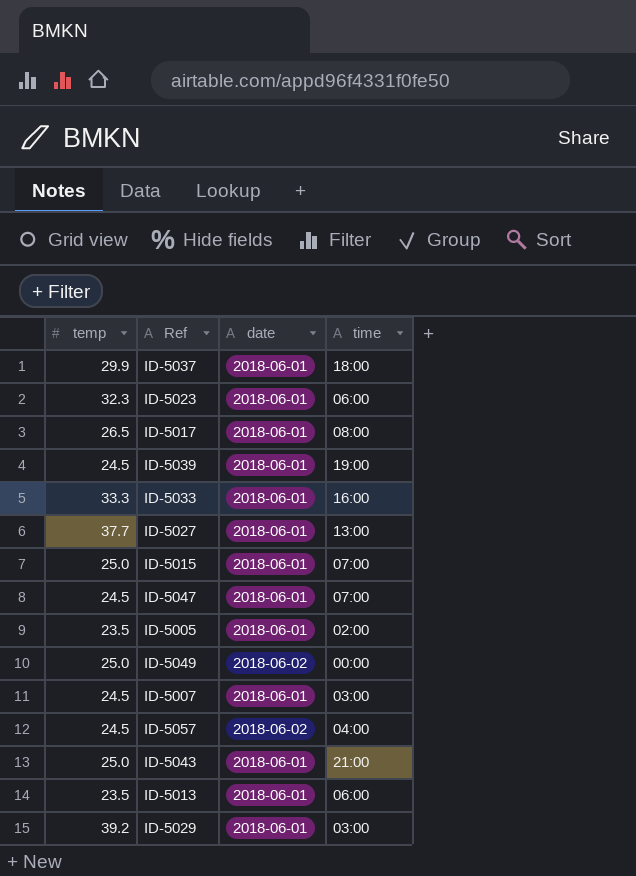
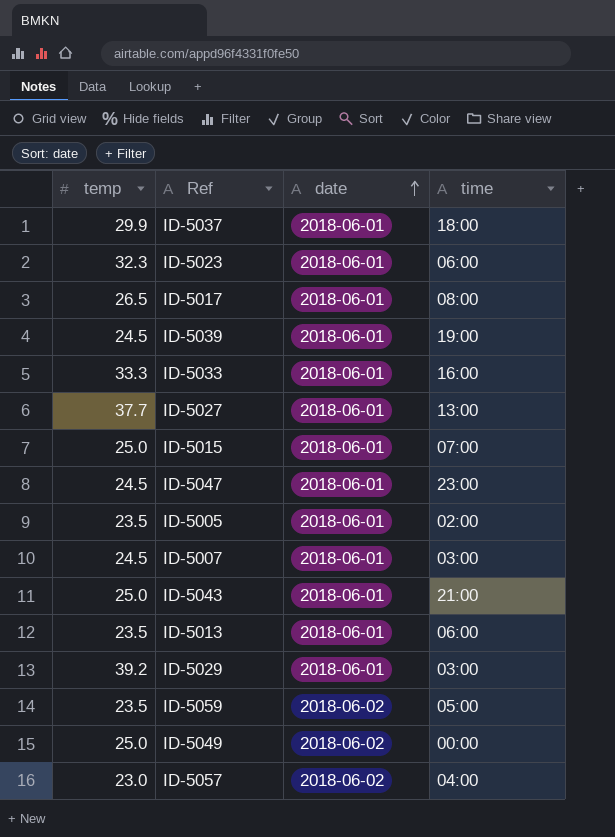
row order: none -> date ascending
ID-5047 | time: 07:00 -> 23:00
row ID-5059: none -> 23.5 | 2018-06-02 | 05:00
ID-5057 | temp: 24.5 -> 23.0

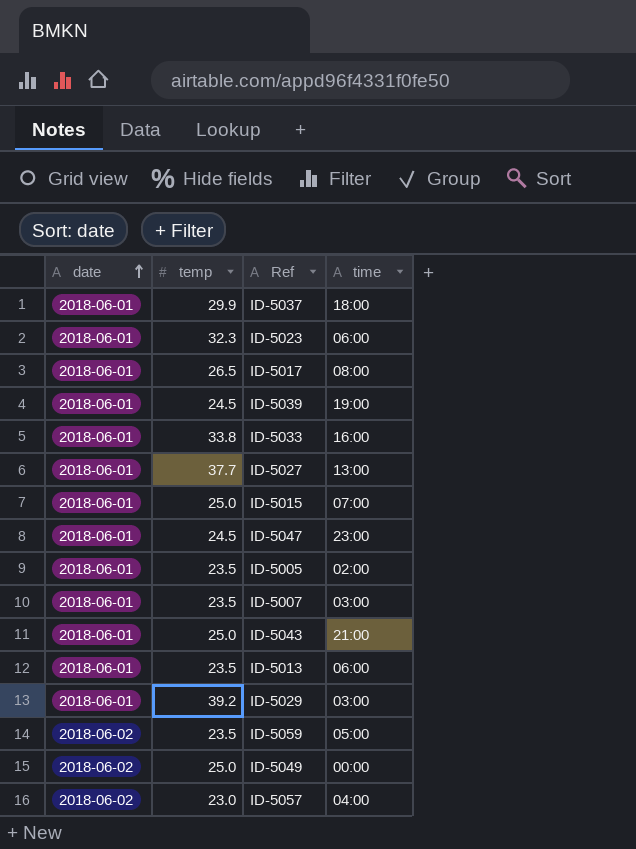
column date | position: 3 -> 1
ID-5033 | temp: 33.3 -> 33.8
ID-5007 | temp: 24.5 -> 23.5

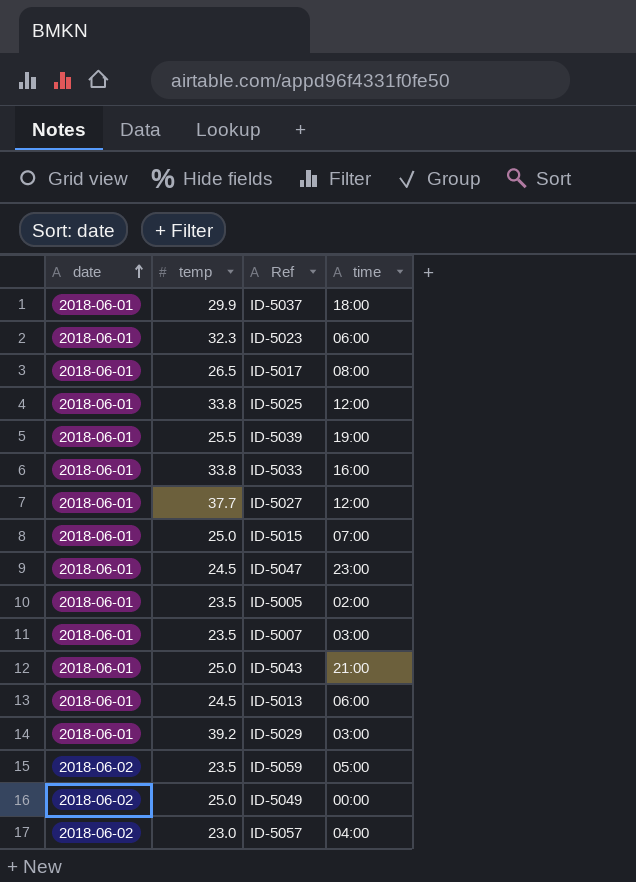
row ID-5025: none -> 2018-06-01 | 33.8 | 12:00
ID-5039 | temp: 24.5 -> 25.5
ID-5027 | time: 13:00 -> 12:00
ID-5013 | temp: 23.5 -> 24.5

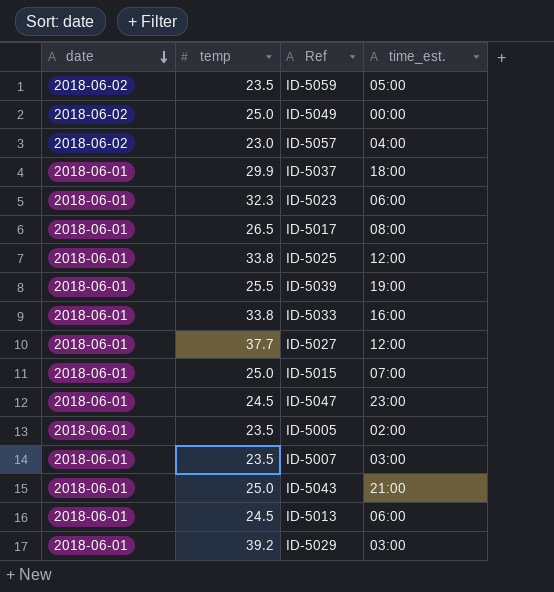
row order: date ascending -> date descending
column name: time -> time_est.

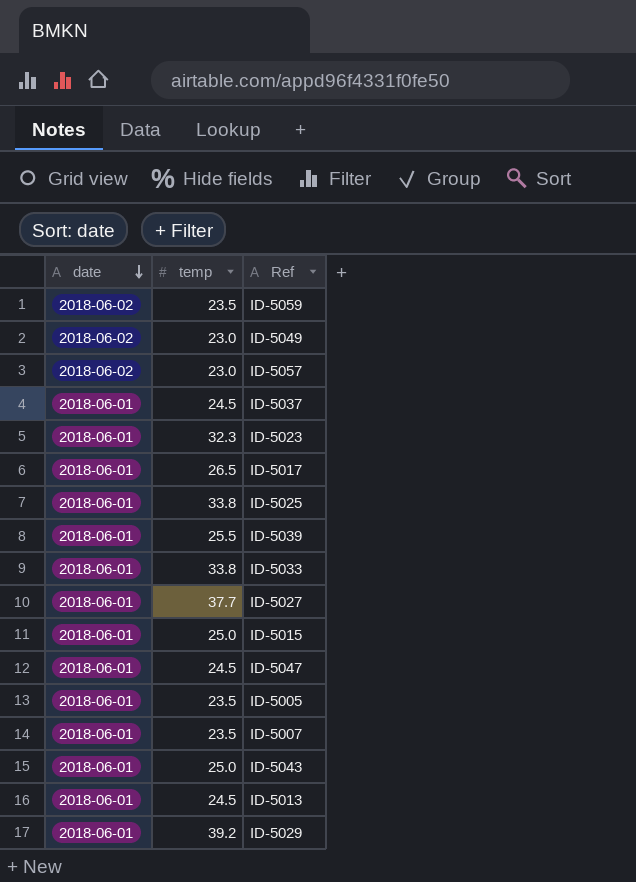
column time_est. | position: 4 -> none
ID-5049 | temp: 25.0 -> 23.0
ID-5037 | temp: 29.9 -> 24.5

